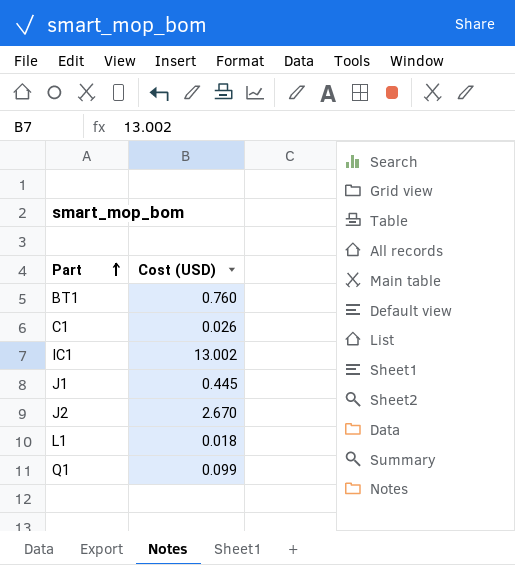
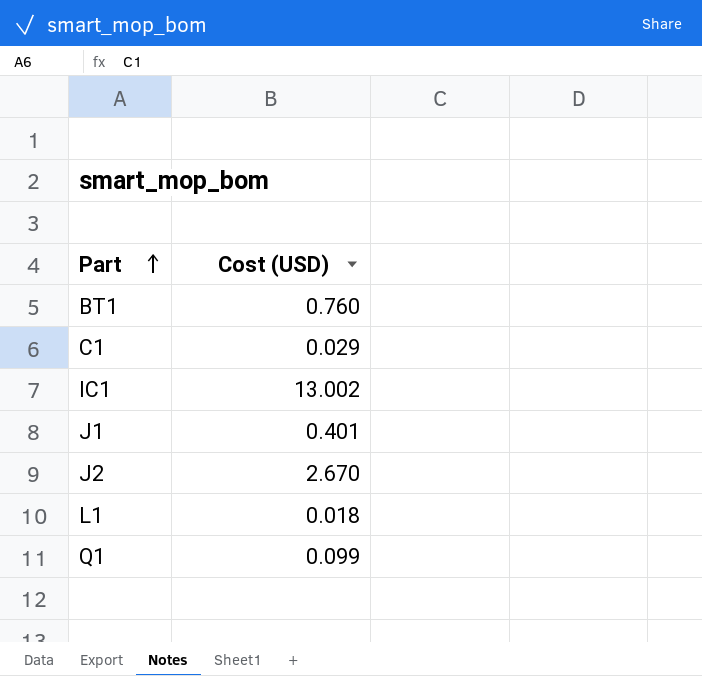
C1 | Cost (USD): 0.026 -> 0.029
J1 | Cost (USD): 0.445 -> 0.401

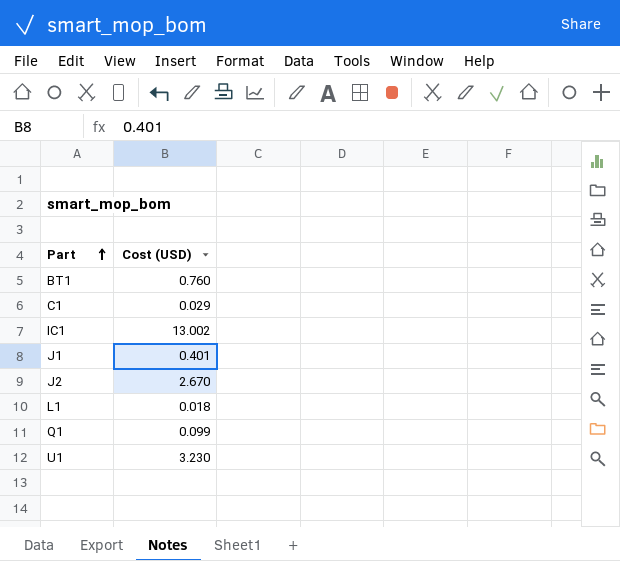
row U1: none -> 3.230

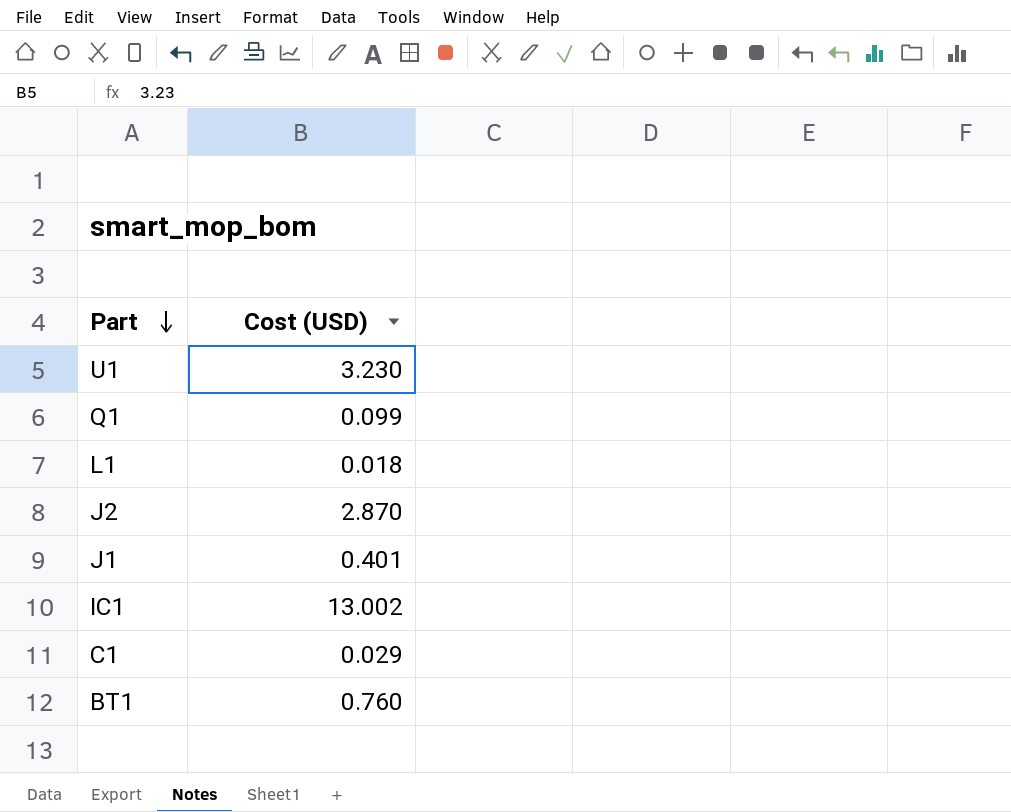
row order: Part ascending -> Part descending
J2 | Cost (USD): 2.670 -> 2.870

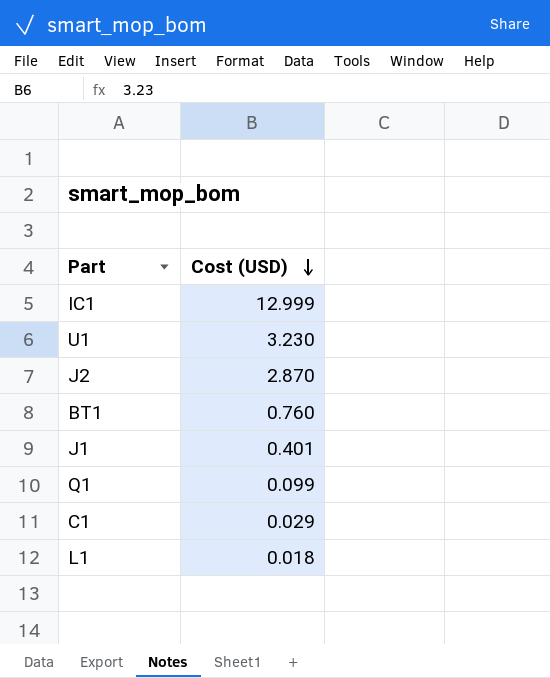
row order: Part descending -> Cost (USD) descending
IC1 | Cost (USD): 13.002 -> 12.999

